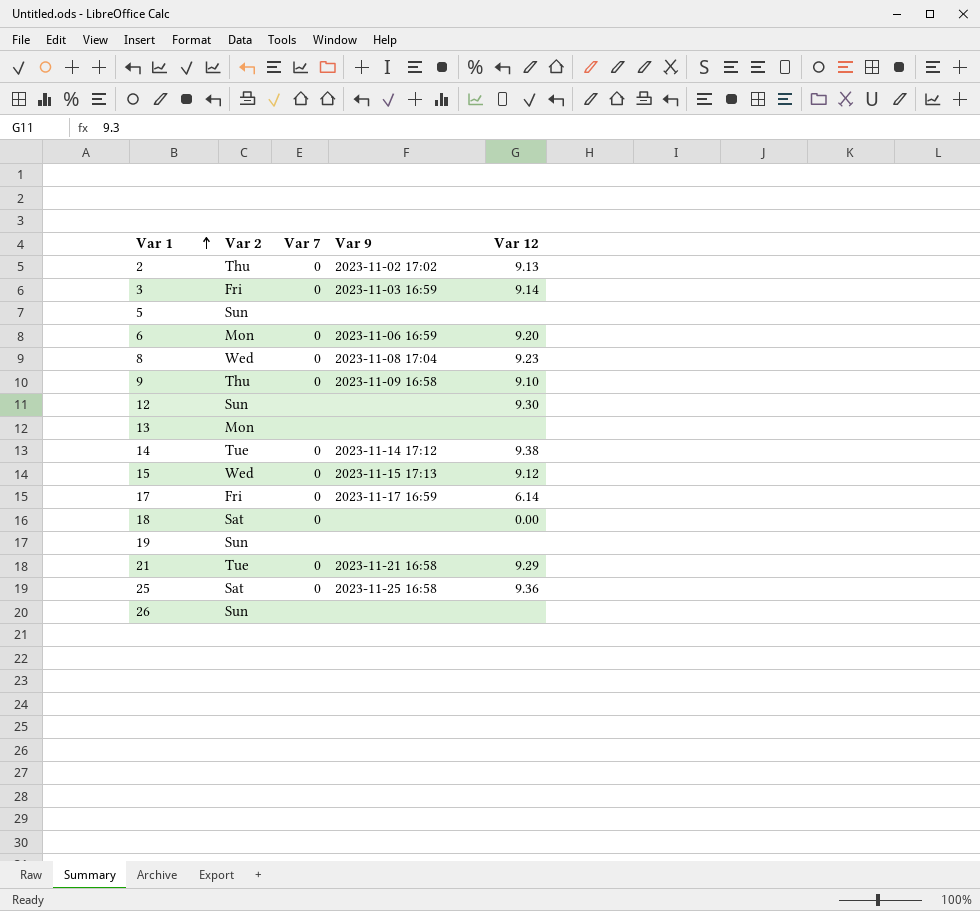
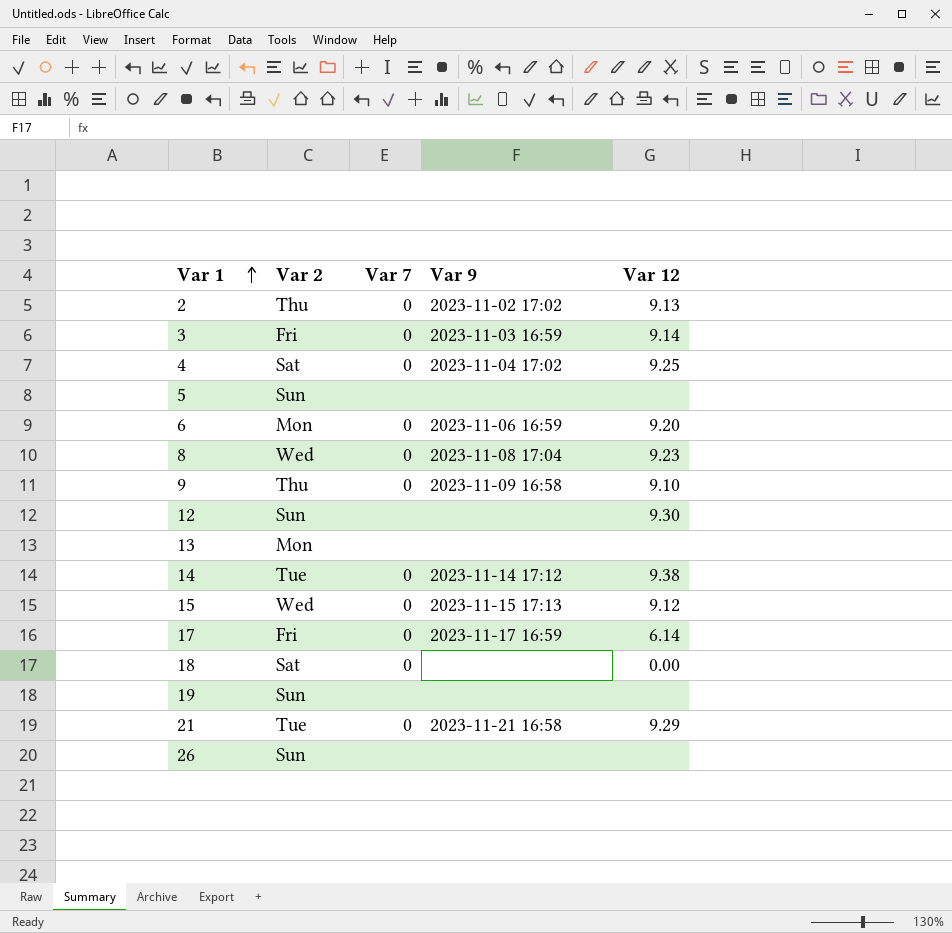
row 25: Sat | 0 | 2023-11-25 16:58 | 9.36 -> none
row 4: none -> Sat | 0 | 2023-11-04 17:02 | 9.25

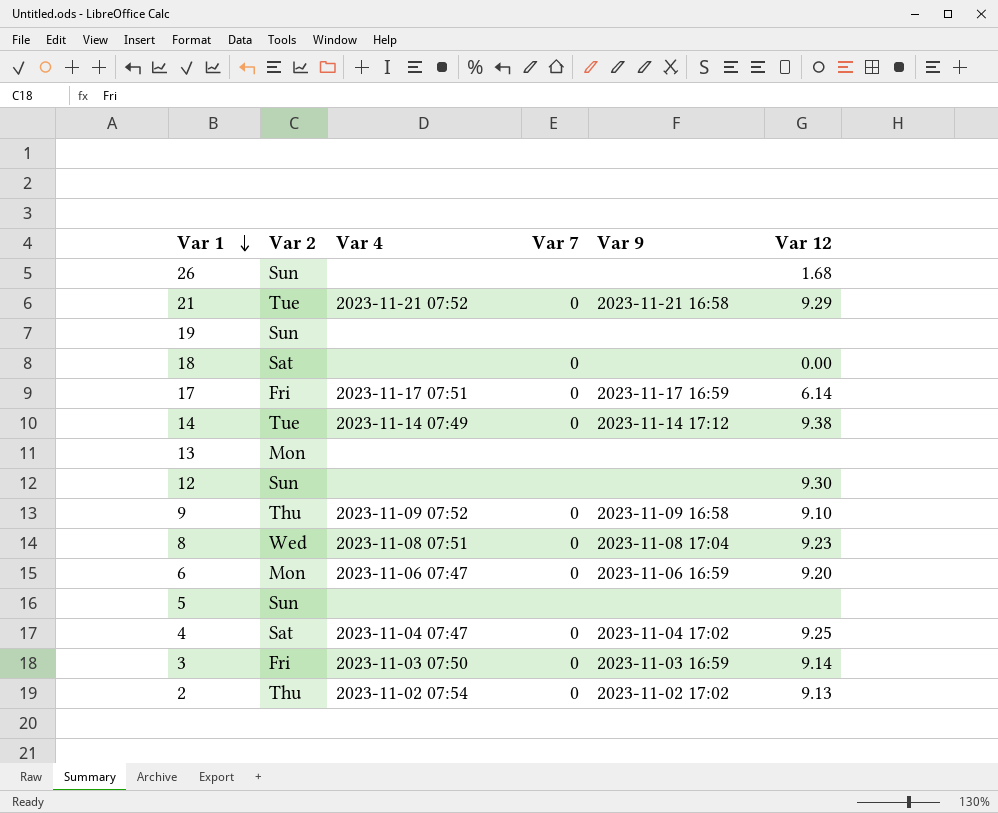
row order: Var 1 ascending -> Var 1 descending
column Var 4 | position: none -> 3
row 15: Wed | 0 | 2023-11-15 17:13 | 9.12 -> none
26 | Var 12: none -> 1.68

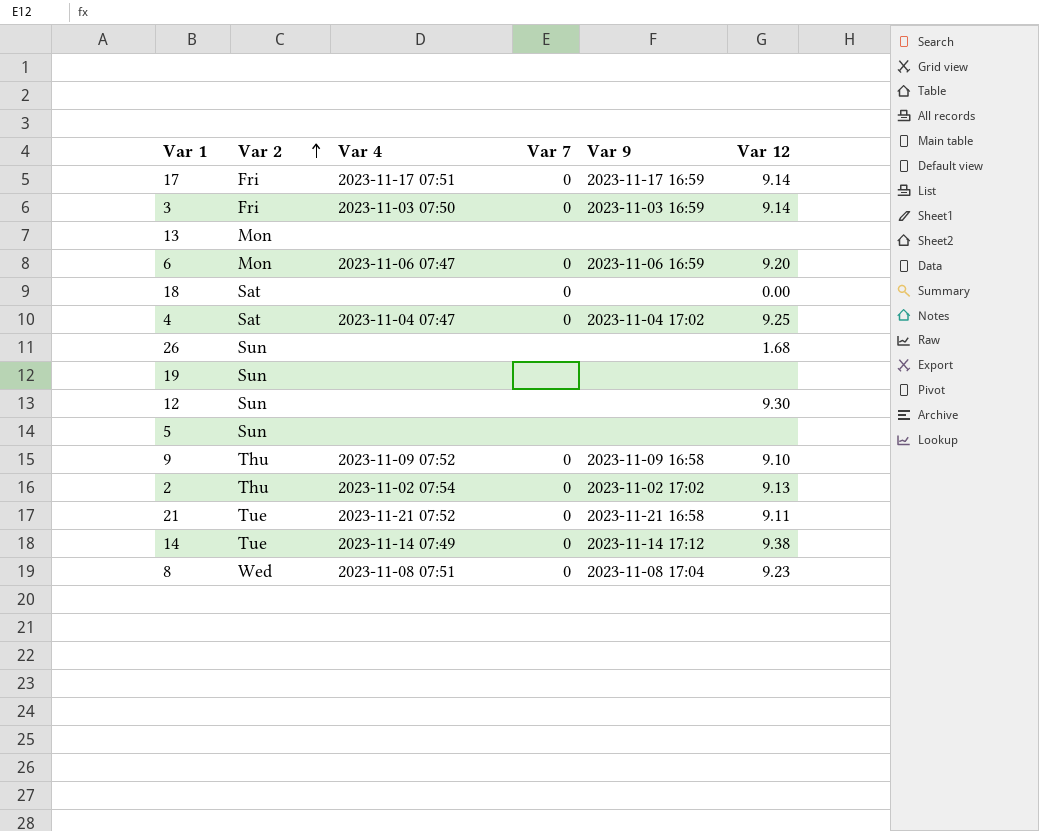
row order: Var 1 descending -> Var 2 ascending
17 | Var 12: 6.14 -> 9.14
21 | Var 12: 9.29 -> 9.11

